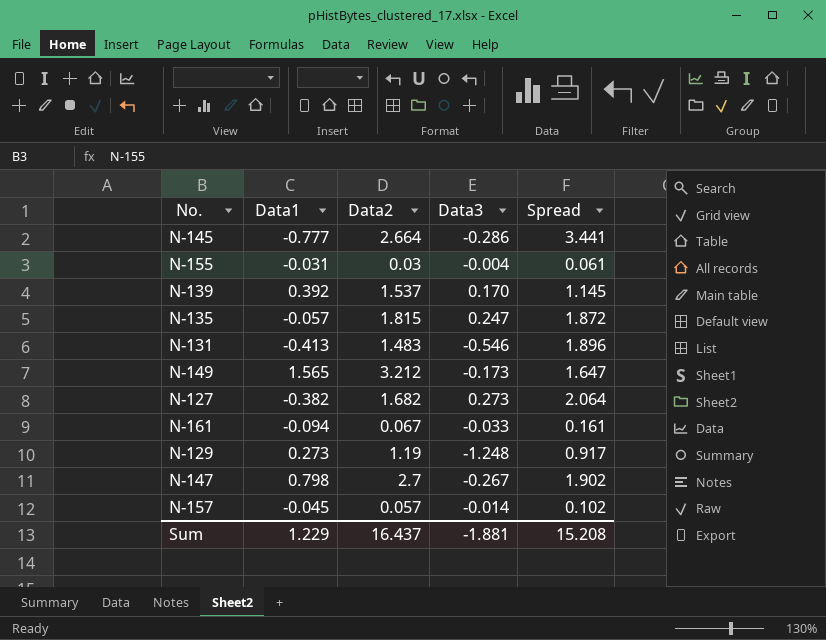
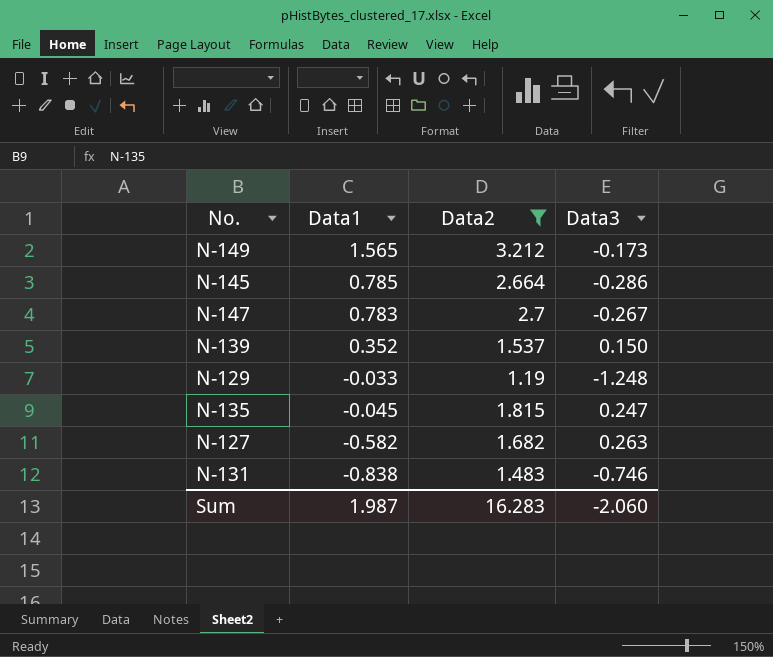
filter: none -> Data2 >= 1.19
row order: none -> Data1 descending
column Spread | formula: [Data2] - [Data1] -> none
N-145 | Data1: -0.777 -> 0.785
N-147 | Data1: 0.798 -> 0.783
N-139 | Data1: 0.392 -> 0.352
N-139 | Data3: 0.170 -> 0.150
N-129 | Data1: 0.273 -> -0.033
N-135 | Data1: -0.057 -> -0.045
N-127 | Data1: -0.382 -> -0.582
N-127 | Data3: 0.273 -> 0.263
N-131 | Data1: -0.413 -> -0.838
N-131 | Data3: -0.546 -> -0.746
Sum | Data1: 1.229 -> 1.987
Sum | Data2: 16.437 -> 16.283
Sum | Data3: -1.881 -> -2.060

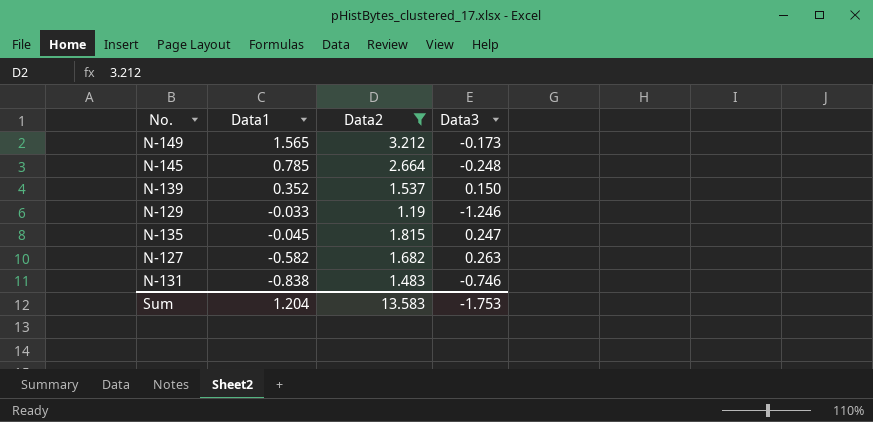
row N-147: 0.783 | 2.7 | -0.267 -> none
N-145 | Data3: -0.286 -> -0.248
N-129 | Data3: -1.248 -> -1.246
Sum | Data1: 1.987 -> 1.204
Sum | Data2: 16.283 -> 13.583
Sum | Data3: -2.060 -> -1.753

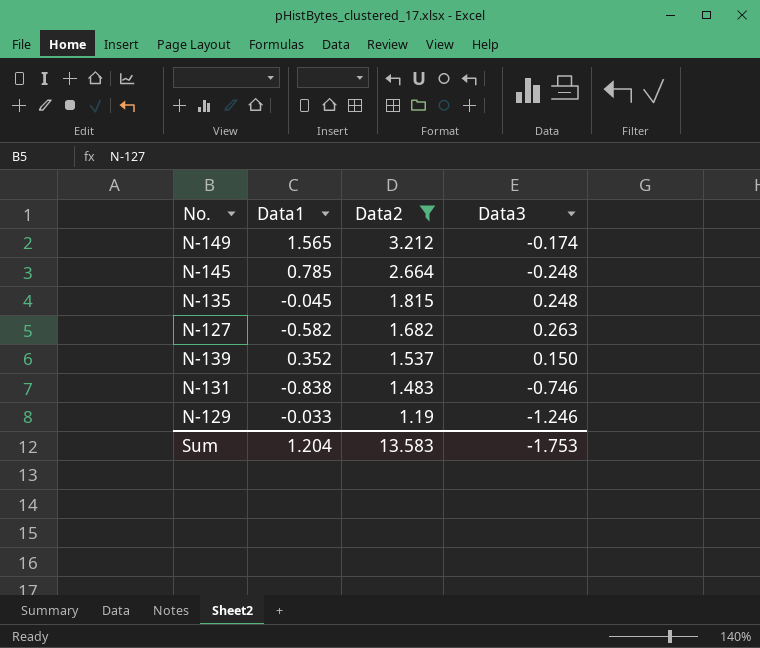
row order: Data1 descending -> Data2 descending
N-149 | Data3: -0.173 -> -0.174
N-135 | Data3: 0.247 -> 0.248

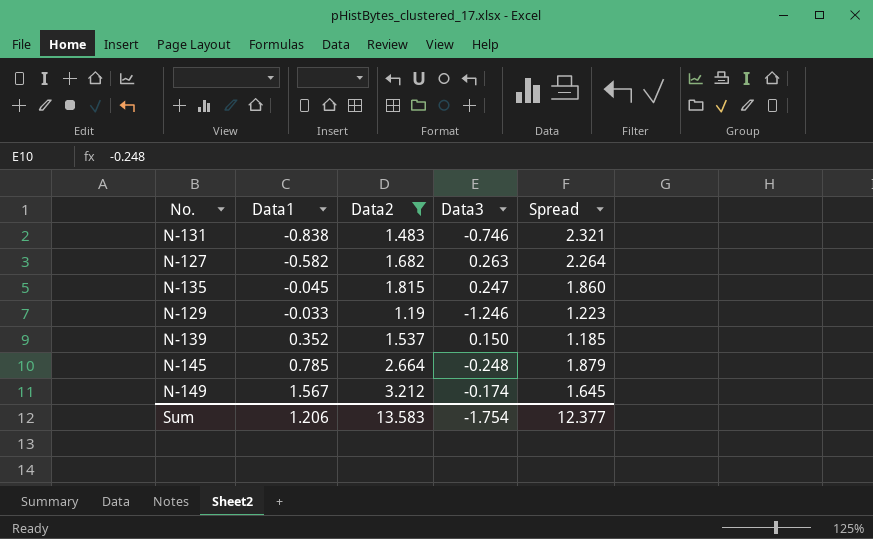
row order: Data2 descending -> Data1 ascending
column Spread | formula: none -> [Data2] - [Data1]
N-135 | Data3: 0.248 -> 0.247
N-149 | Data1: 1.565 -> 1.567
Sum | Data1: 1.204 -> 1.206
Sum | Data3: -1.753 -> -1.754

